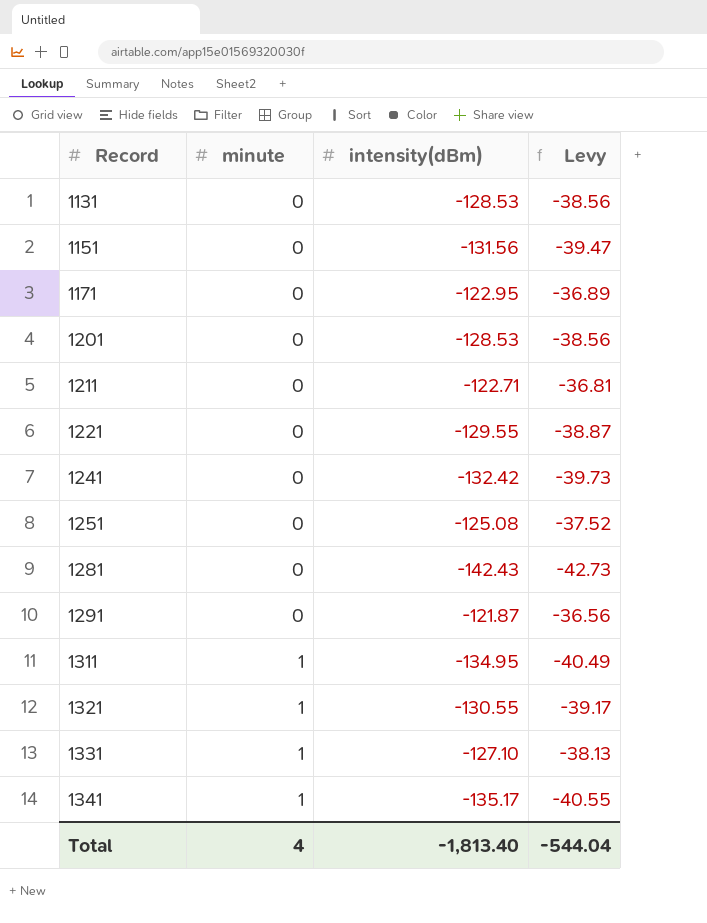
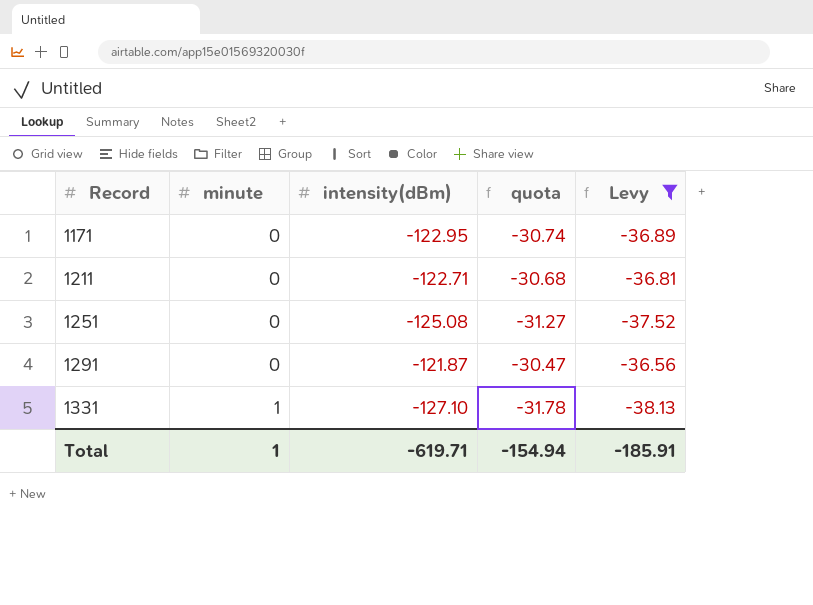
filter: none -> Levy >= -38.13
column quota | formula: none -> [intensity(dBm)] * 0.25
Total | minute: 4 -> 1
Total | intensity(dBm): -1,813.40 -> -619.71
Total | Levy: -544.04 -> -185.91

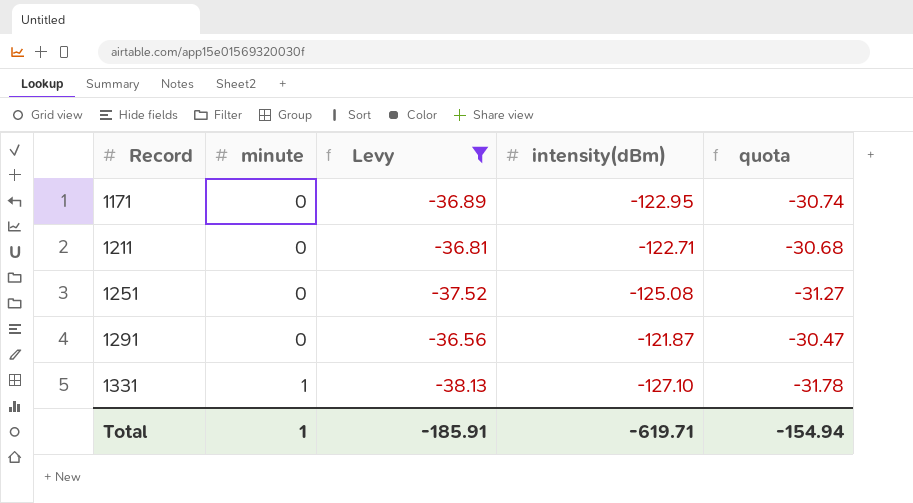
column Levy | position: 5 -> 3

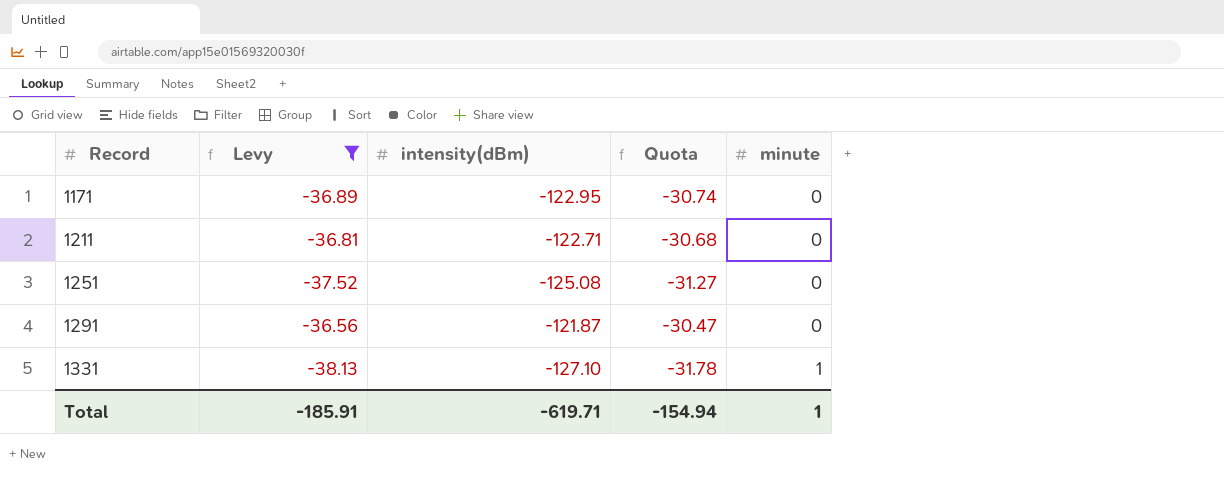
column name: quota -> Quota
column minute | position: 2 -> 5

